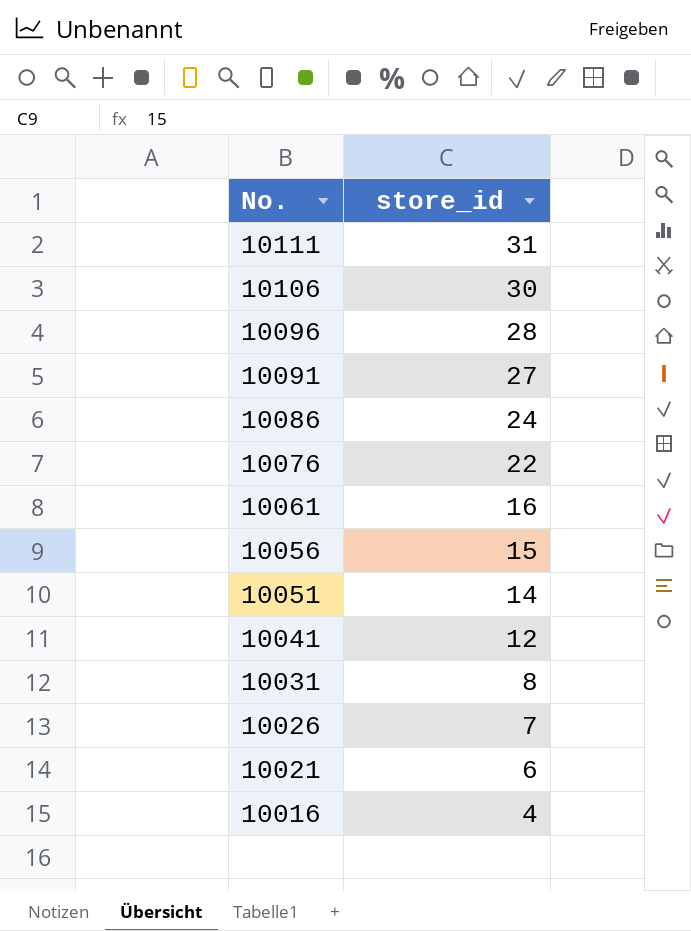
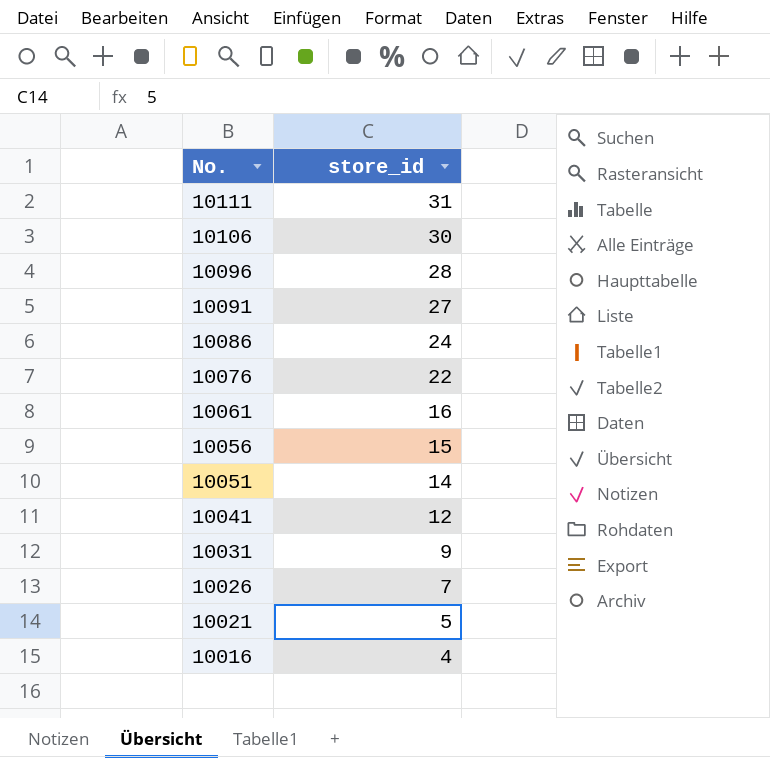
10031 | store_id: 8 -> 9
10021 | store_id: 6 -> 5

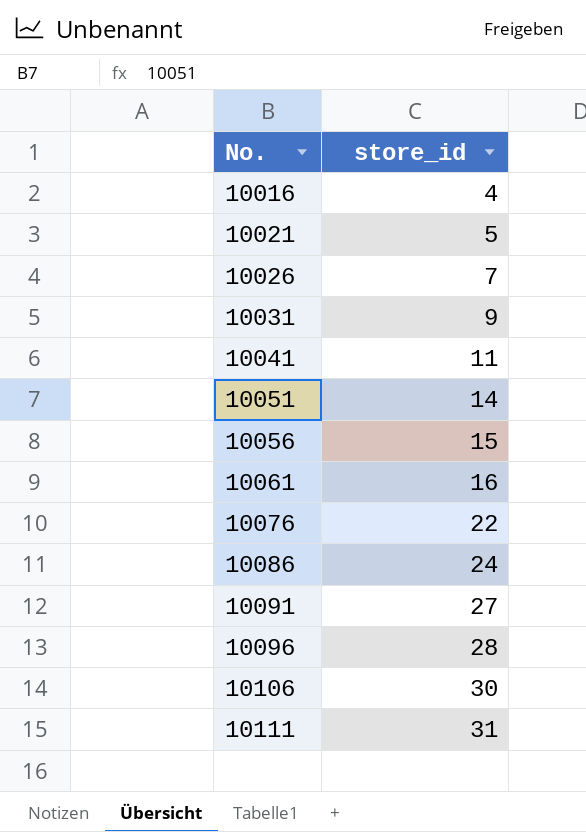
row order: No. descending -> No. ascending
10041 | store_id: 12 -> 11

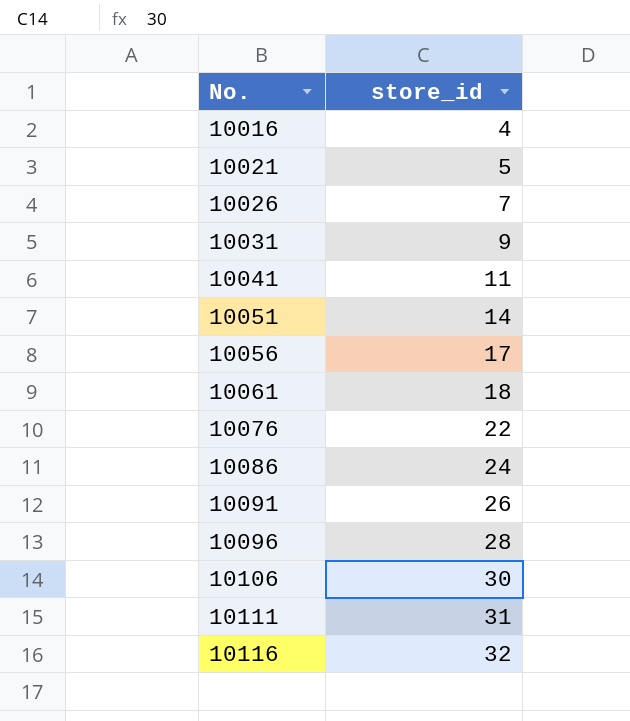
10056 | store_id: 15 -> 17
10061 | store_id: 16 -> 18
10091 | store_id: 27 -> 26
row 10116: none -> 32

